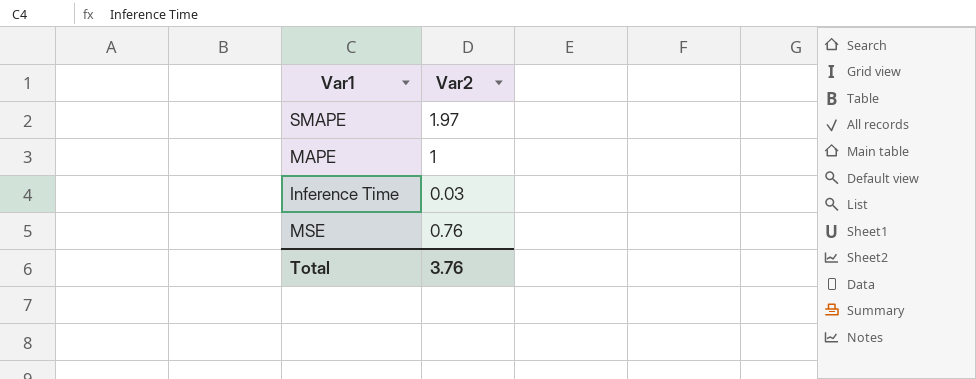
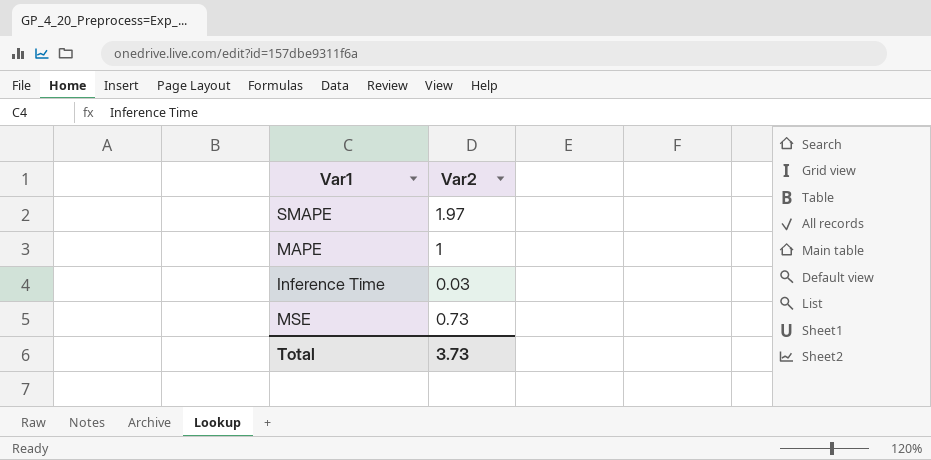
MSE | Var2: 0.76 -> 0.73
Total | Var2: 3.76 -> 3.73

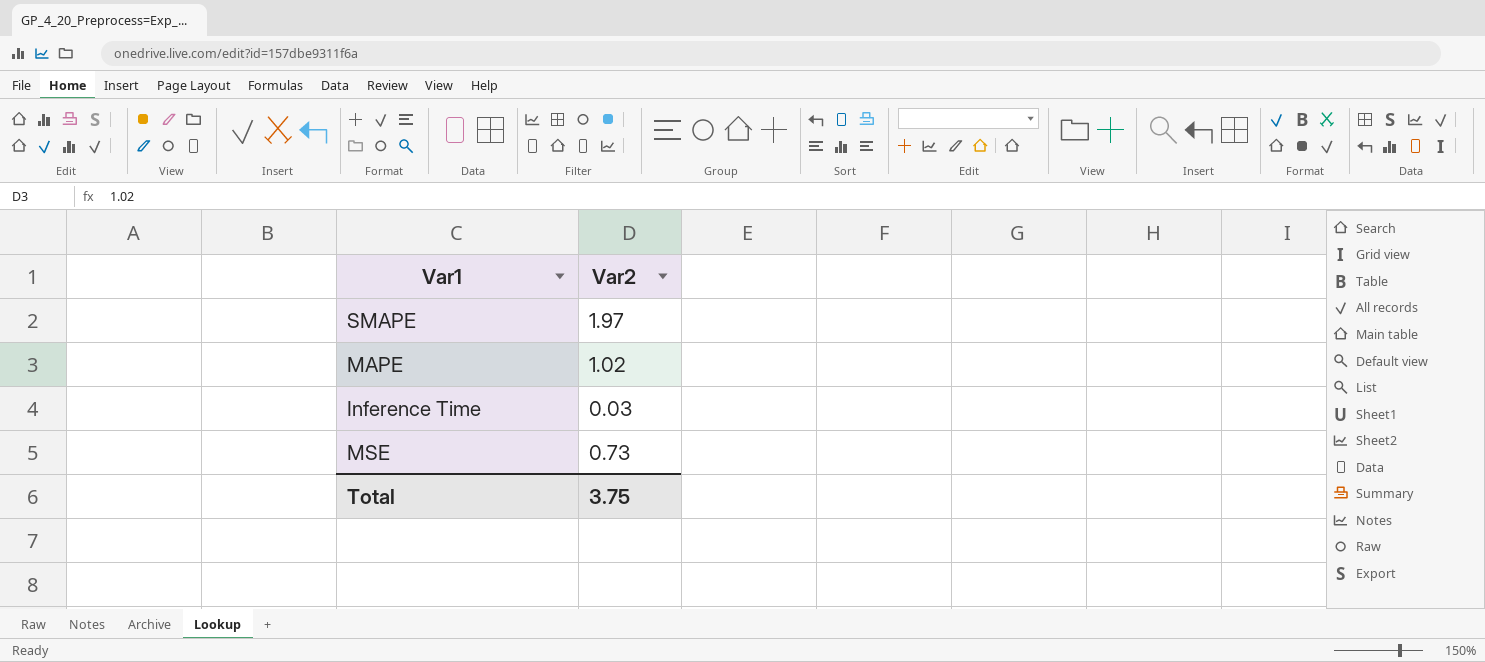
MAPE | Var2: 1 -> 1.02
Total | Var2: 3.73 -> 3.75

